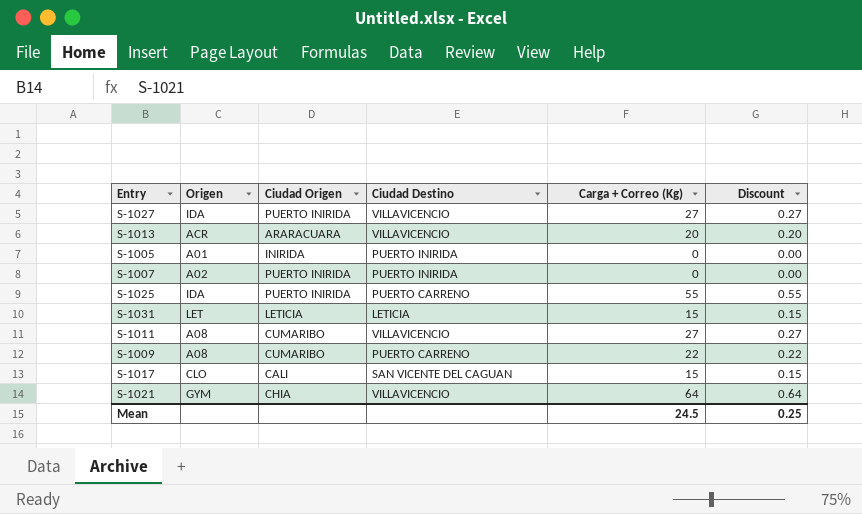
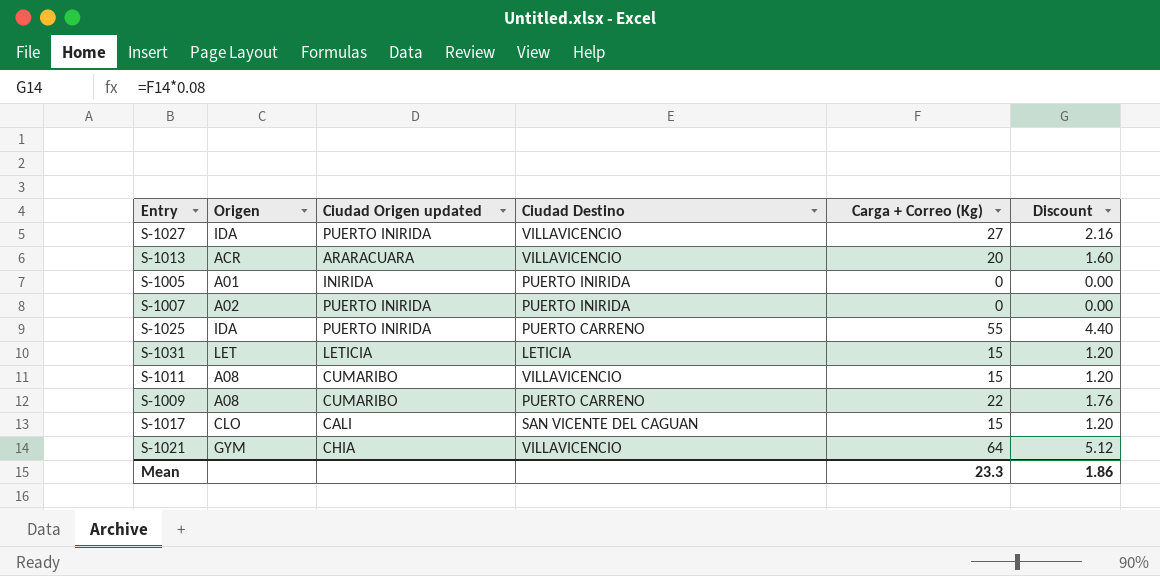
column name: Ciudad Origen -> Ciudad Origen updated
column Discount | formula: [Carga + Correo (Kg)] * 0.01 -> [Carga + Correo (Kg)] * 0.08
S-1011 | Carga + Correo (Kg): 27 -> 15
Mean | Carga + Correo (Kg): 24.5 -> 23.3
Mean | Discount: 0.25 -> 1.86

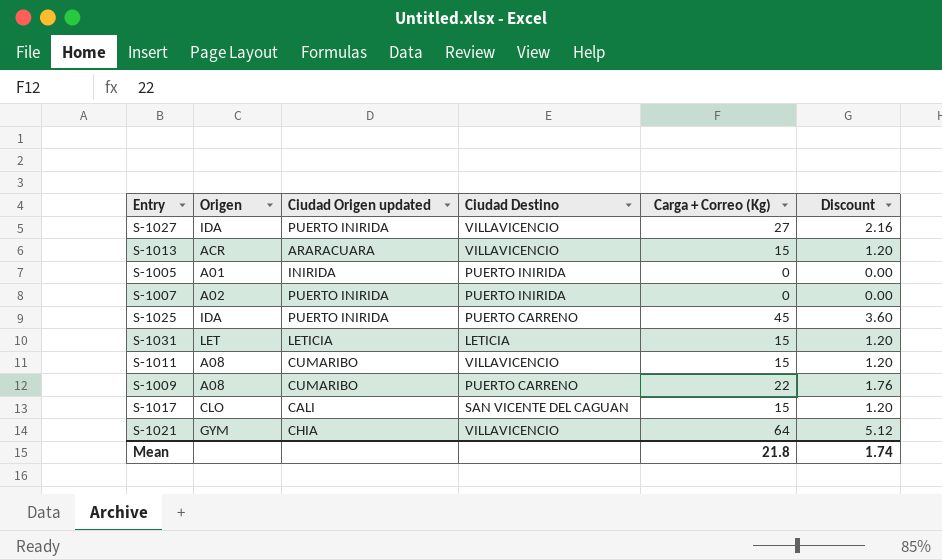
S-1013 | Carga + Correo (Kg): 20 -> 15
S-1013 | Discount: 1.60 -> 1.20
S-1025 | Carga + Correo (Kg): 55 -> 45
S-1025 | Discount: 4.40 -> 3.60
Mean | Carga + Correo (Kg): 23.3 -> 21.8
Mean | Discount: 1.86 -> 1.74

